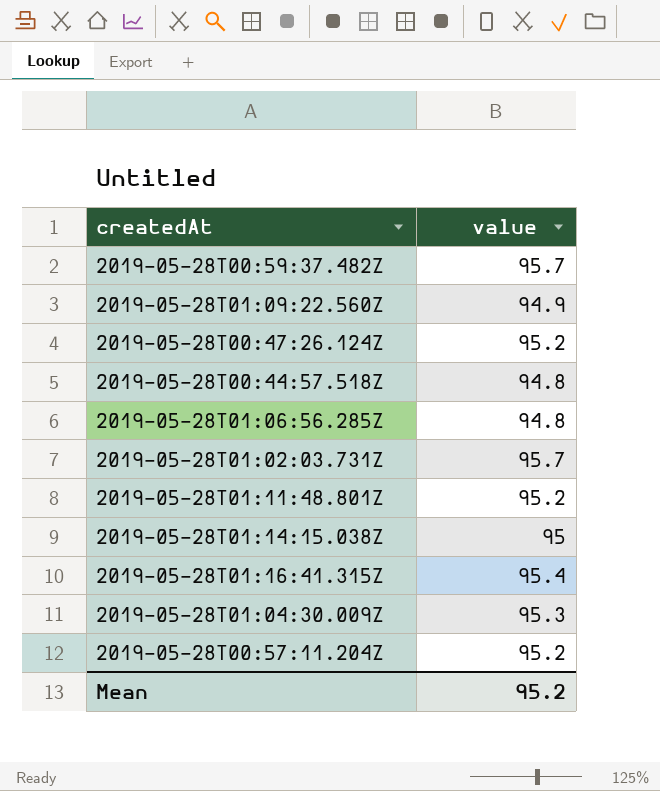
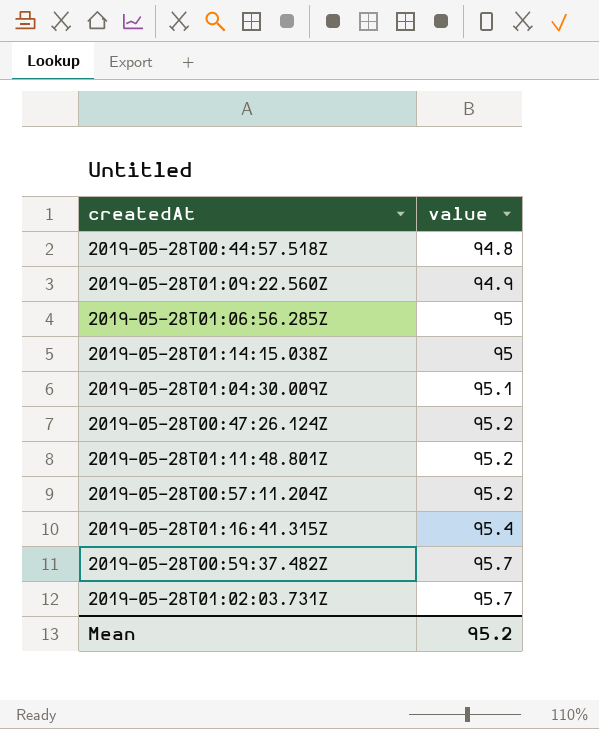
row order: none -> value ascending
2019-05-28T01:06:56.285Z | value: 94.8 -> 95
2019-05-28T01:04:30.009Z | value: 95.3 -> 95.1

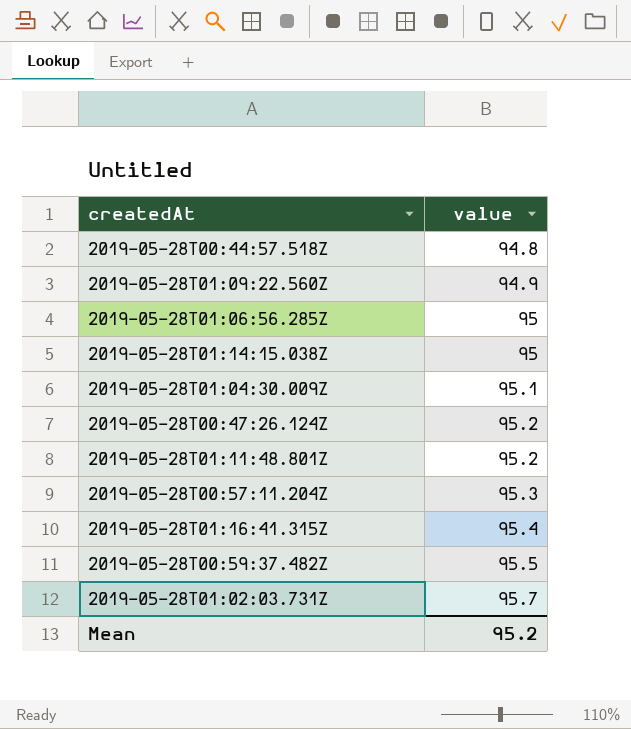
2019-05-28T00:57:11.204Z | value: 95.2 -> 95.3
2019-05-28T00:59:37.482Z | value: 95.7 -> 95.5

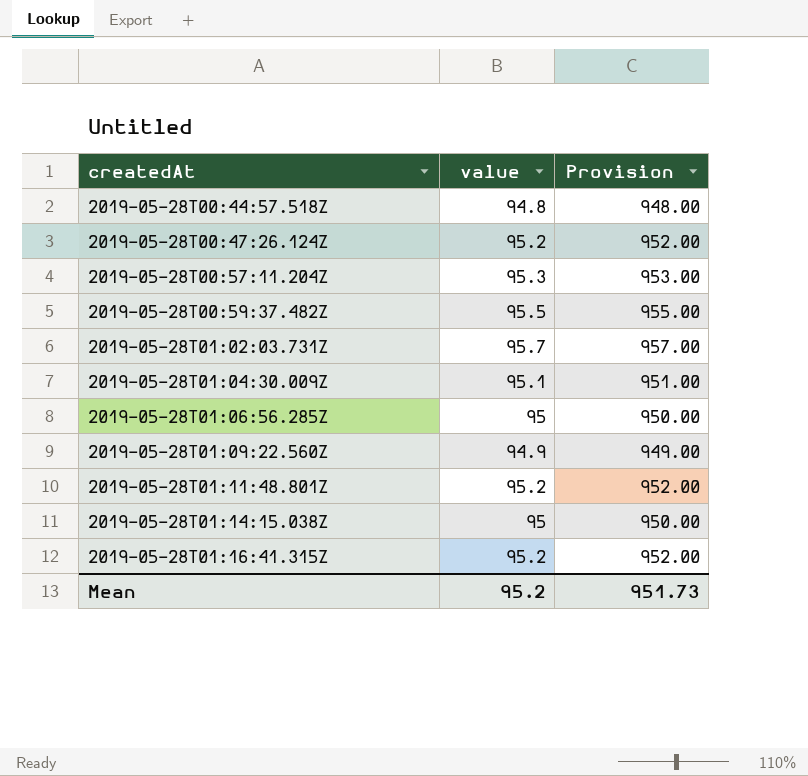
row order: value ascending -> createdAt ascending
column Provision | formula: none -> [value] * 10
2019-05-28T01:16:41.315Z | value: 95.4 -> 95.2

